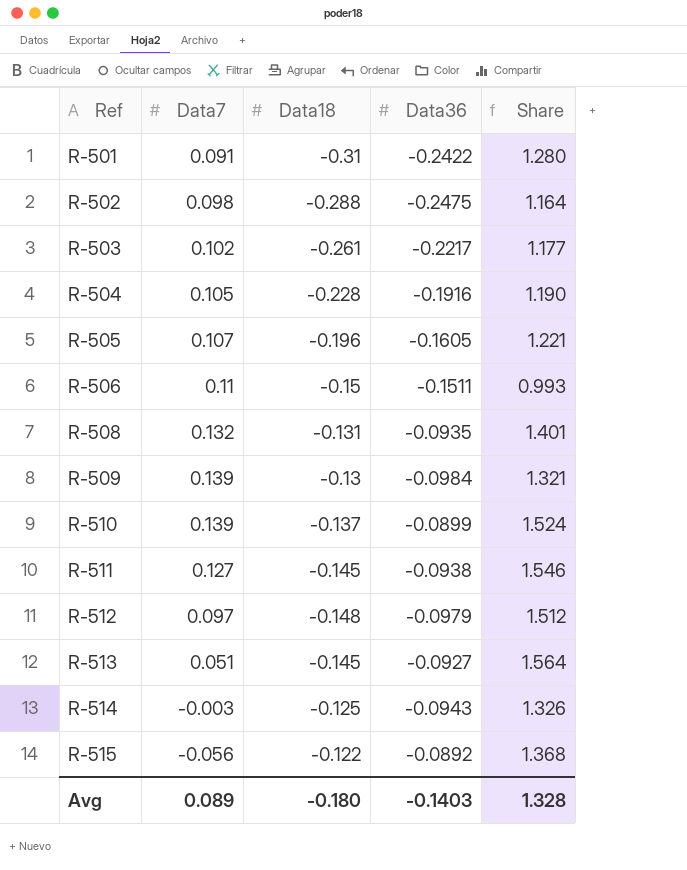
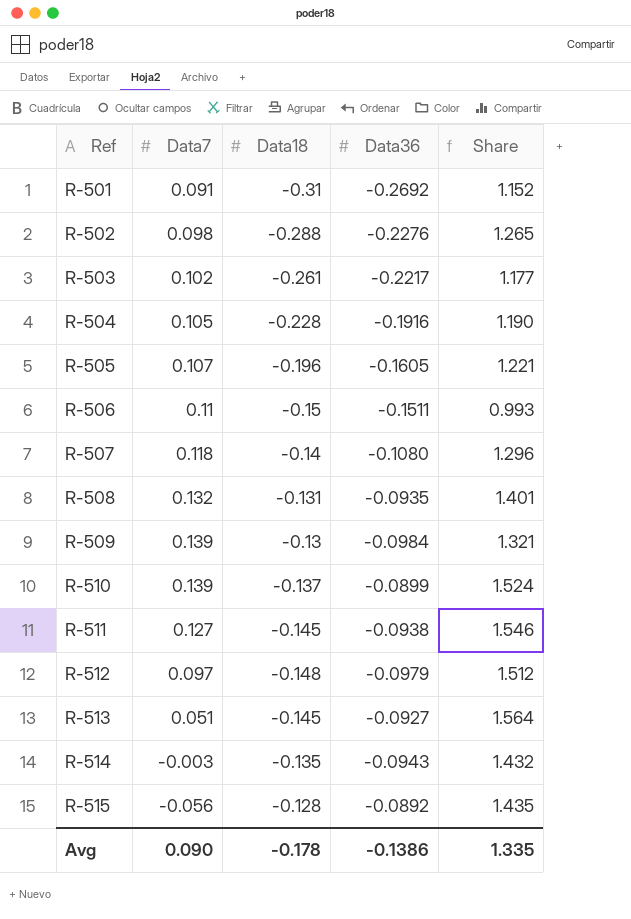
R-501 | Data36: -0.2422 -> -0.2692
R-501 | Share: 1.280 -> 1.152
R-502 | Data36: -0.2475 -> -0.2276
R-502 | Share: 1.164 -> 1.265
row R-507: none -> 0.118 | -0.14 | -0.1080 | 1.296
R-514 | Data18: -0.125 -> -0.135
R-514 | Share: 1.326 -> 1.432
R-515 | Data18: -0.122 -> -0.128
R-515 | Share: 1.368 -> 1.435
Avg | Data7: 0.089 -> 0.090
Avg | Data18: -0.180 -> -0.178
Avg | Data36: -0.1403 -> -0.1386
Avg | Share: 1.328 -> 1.335

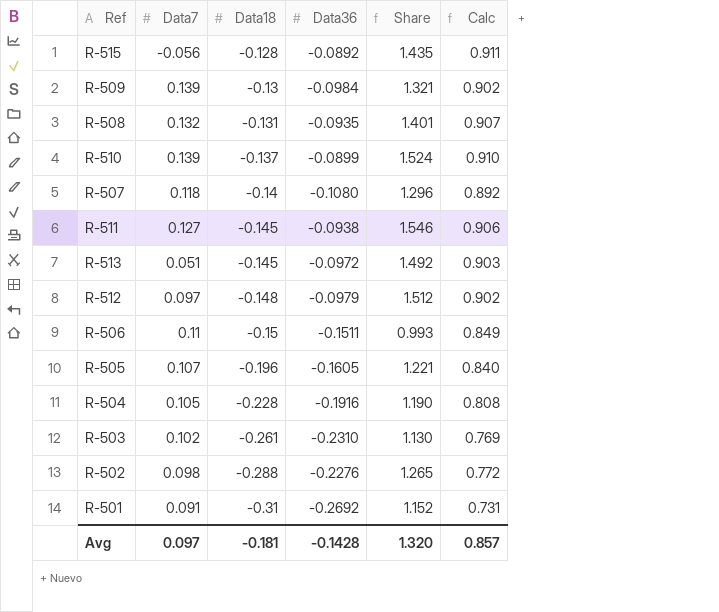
row order: Ref ascending -> Data18 descending
column Calc | formula: none -> [Data36] + 1
row R-514: -0.003 | -0.135 | -0.0943 | 1.432 -> none
R-513 | Data36: -0.0927 -> -0.0972
R-513 | Share: 1.564 -> 1.492
R-503 | Data36: -0.2217 -> -0.2310
R-503 | Share: 1.177 -> 1.130
Avg | Data7: 0.090 -> 0.097
Avg | Data18: -0.178 -> -0.181
Avg | Data36: -0.1386 -> -0.1428
Avg | Share: 1.335 -> 1.320

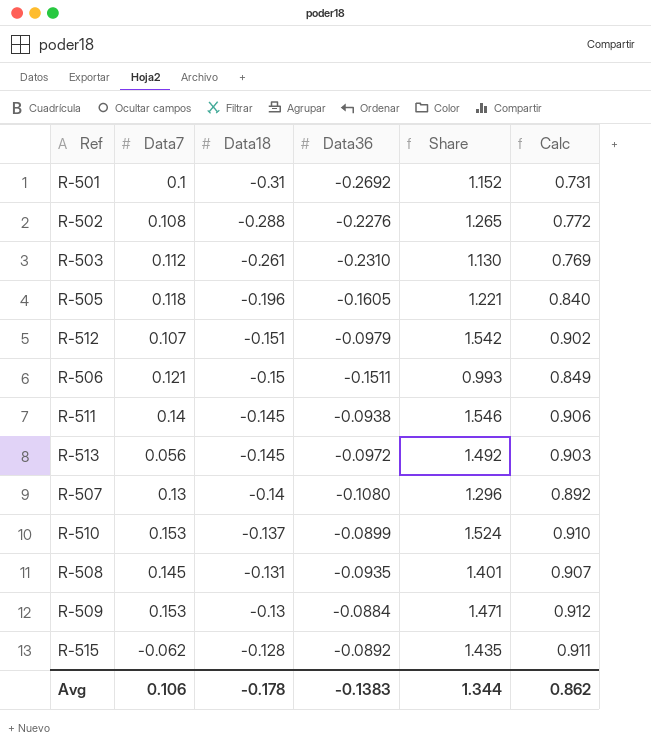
row order: Data18 descending -> Data18 ascending
row R-504: 0.105 | -0.228 | -0.1916 | 1.190 | 0.808 -> none
R-501 | Data7: 0.091 -> 0.1
R-502 | Data7: 0.098 -> 0.108
R-503 | Data7: 0.102 -> 0.112
R-505 | Data7: 0.107 -> 0.118
R-512 | Data7: 0.097 -> 0.107
R-512 | Data18: -0.148 -> -0.151
R-512 | Share: 1.512 -> 1.542
R-506 | Data7: 0.11 -> 0.121
R-511 | Data7: 0.127 -> 0.14
R-513 | Data7: 0.051 -> 0.056
R-507 | Data7: 0.118 -> 0.13
R-510 | Data7: 0.139 -> 0.153
R-508 | Data7: 0.132 -> 0.145
R-509 | Data7: 0.139 -> 0.153
R-509 | Data36: -0.0984 -> -0.0884
R-509 | Share: 1.321 -> 1.471
R-509 | Calc: 0.902 -> 0.912
R-515 | Data7: -0.056 -> -0.062
Avg | Data7: 0.097 -> 0.106
Avg | Data18: -0.181 -> -0.178
Avg | Data36: -0.1428 -> -0.1383
Avg | Share: 1.320 -> 1.344
Avg | Calc: 0.857 -> 0.862

